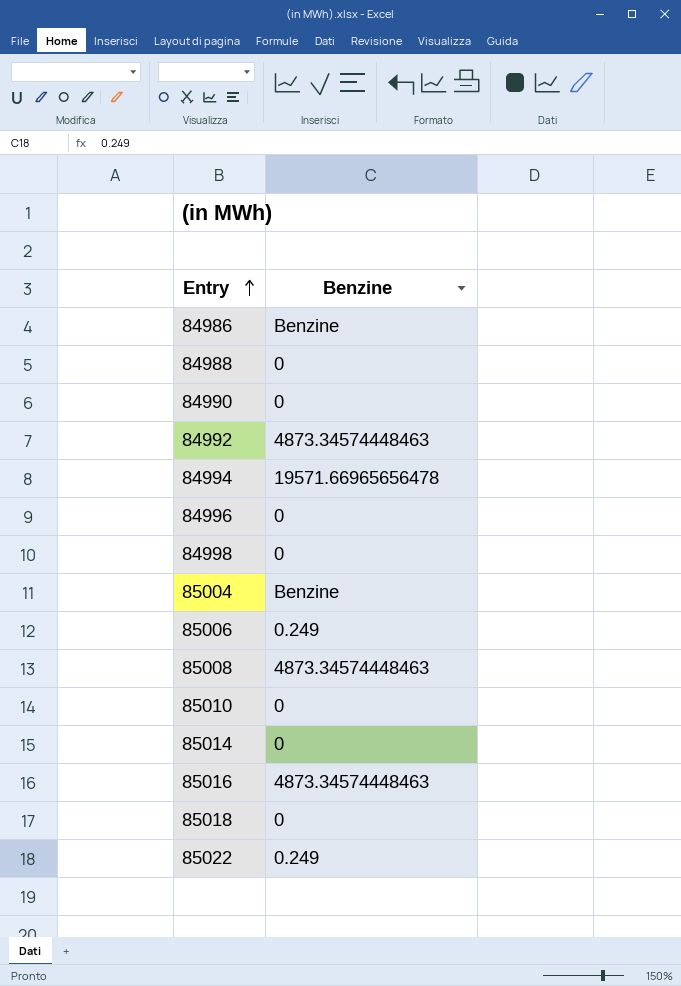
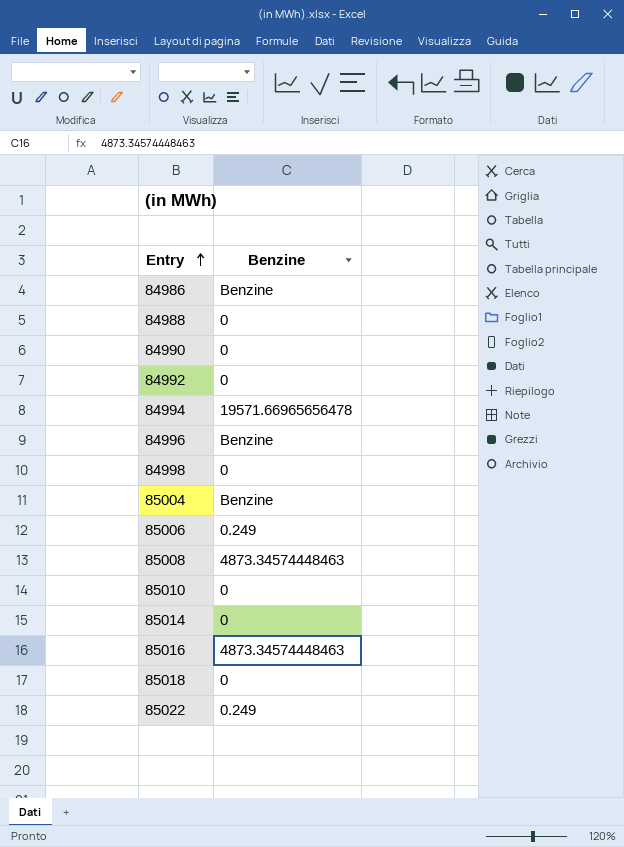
84992 | Benzine: 4873.34574448463 -> 0
84996 | Benzine: 0 -> Benzine

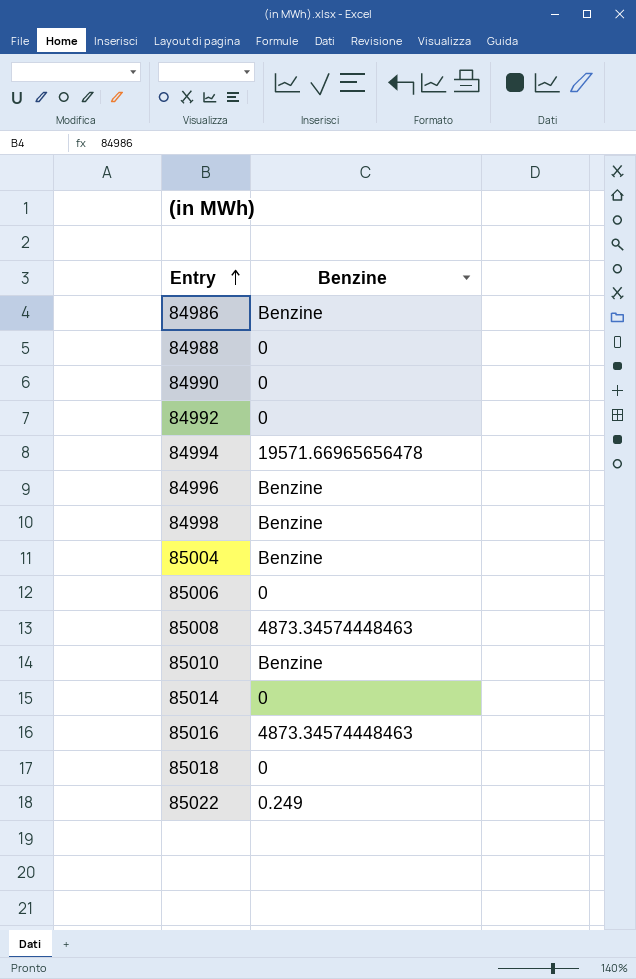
84998 | Benzine: 0 -> Benzine
85006 | Benzine: 0.249 -> 0
85010 | Benzine: 0 -> Benzine

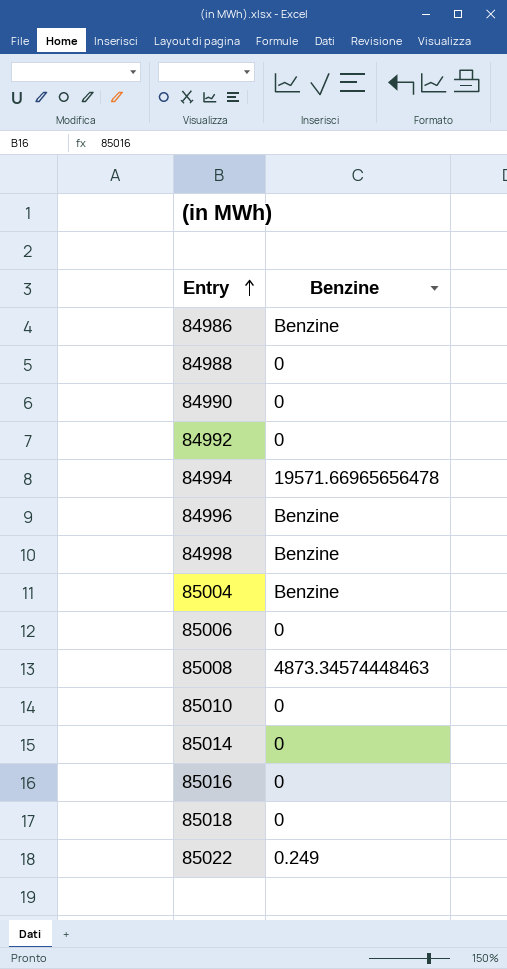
85010 | Benzine: Benzine -> 0
85016 | Benzine: 4873.34574448463 -> 0

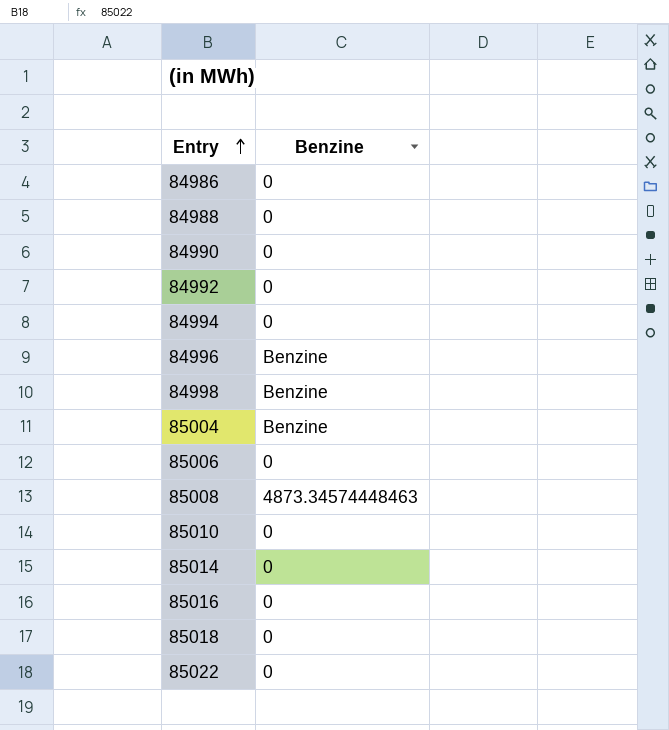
84986 | Benzine: Benzine -> 0
84994 | Benzine: 19571.66965656478 -> 0
85022 | Benzine: 0.249 -> 0

